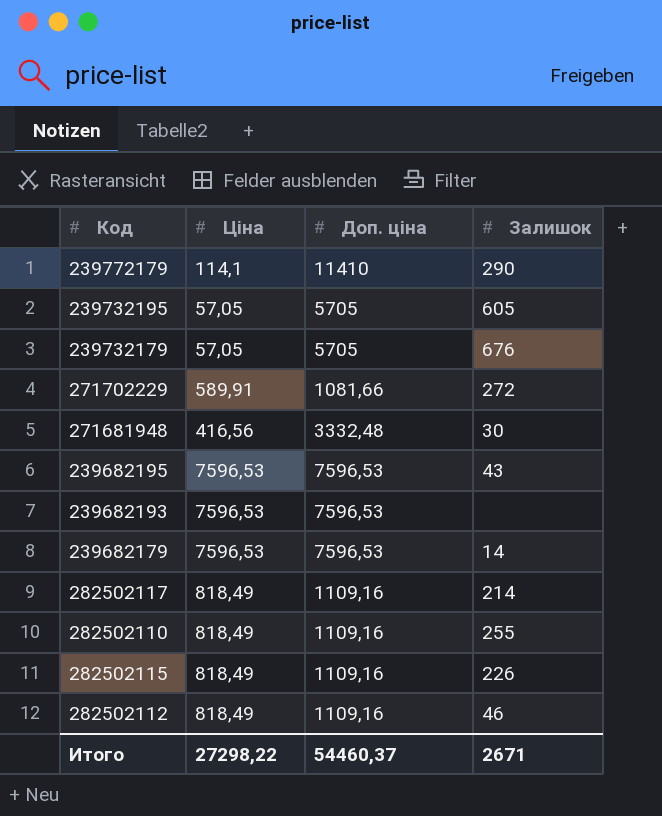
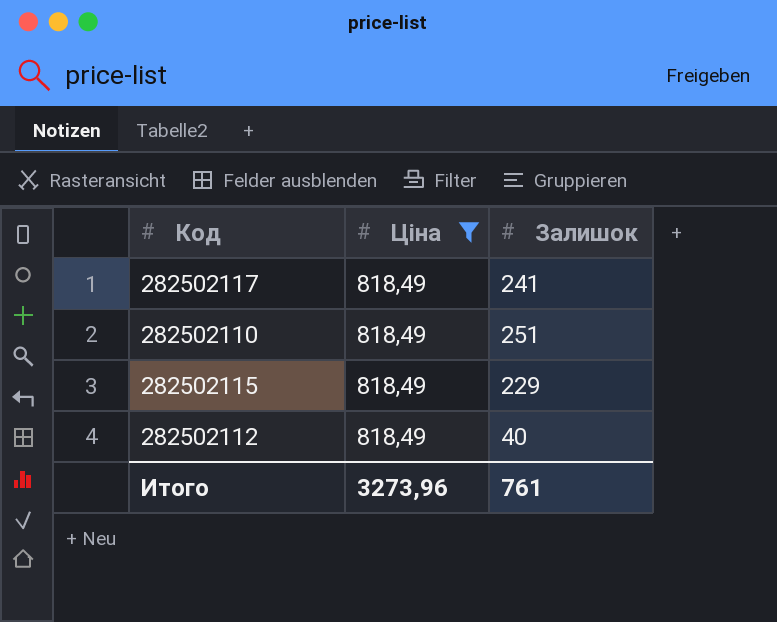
filter: none -> Ціна = 818,49
column Доп. ціна | position: 3 -> none
282502117 | Залишок: 214 -> 241
282502110 | Залишок: 255 -> 251
282502115 | Залишок: 226 -> 229
282502112 | Залишок: 46 -> 40
Итого | Ціна: 27298,22 -> 3273,96
Итого | Залишок: 2671 -> 761

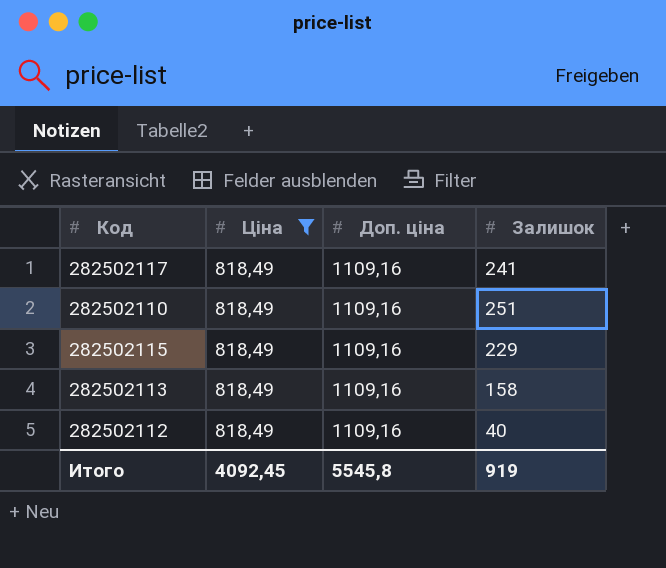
column Доп. ціна | position: none -> 3
row 282502113: none -> 818,49 | 1109,16 | 158
Итого | Ціна: 3273,96 -> 4092,45
Итого | Залишок: 761 -> 919

